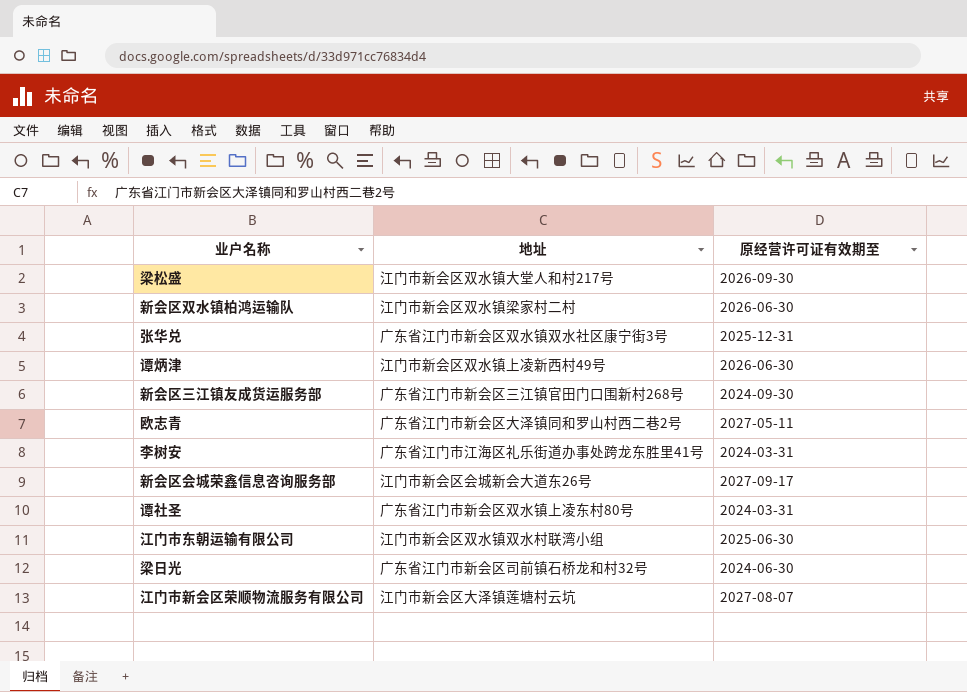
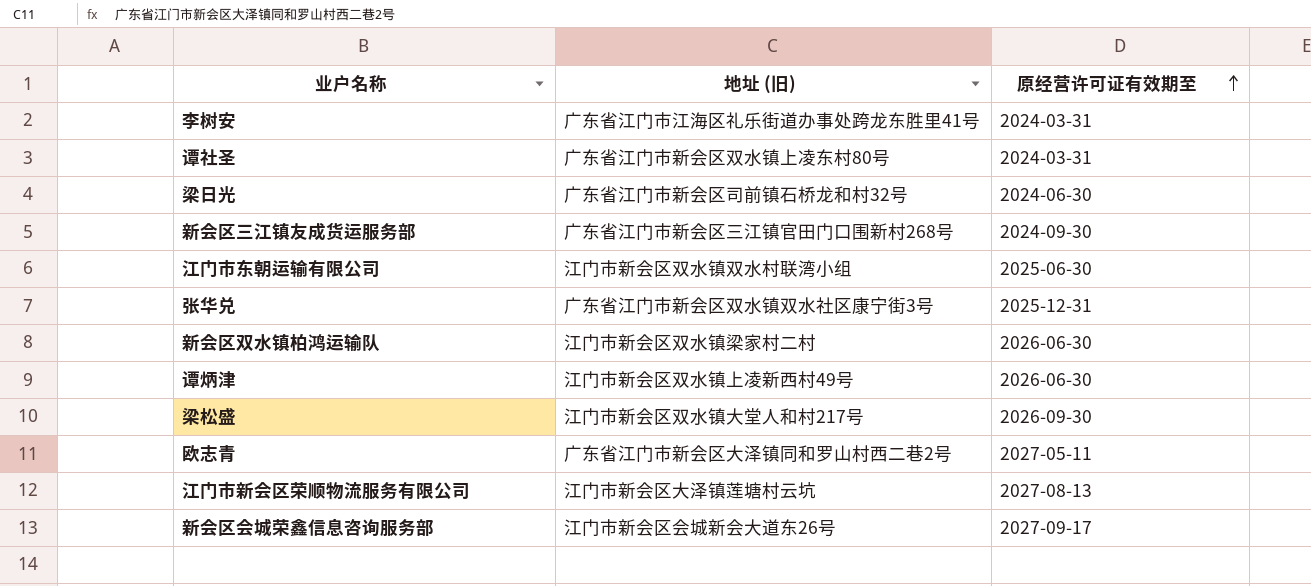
row order: none -> 原经营许可证有效期至 ascending
column name: 地址 -> 地址 (旧)
江门市新会区荣顺物流服务有限公司 | 原经营许可证有效期至: 2027-08-07 -> 2027-08-13

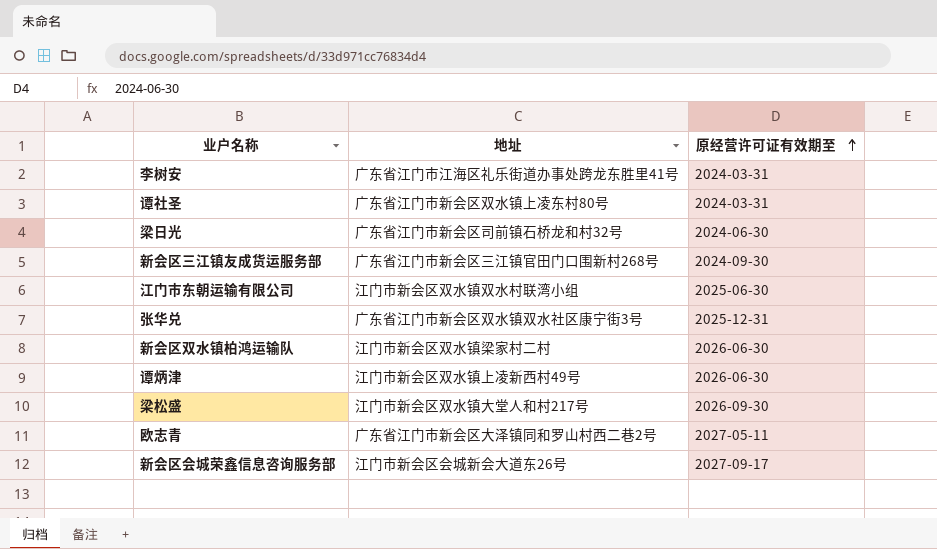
column name: 地址 (旧) -> 地址
row 江门市新会区荣顺物流服务有限公司: 江门市新会区大泽镇莲塘村云坑 | 2027-08-13 -> none

